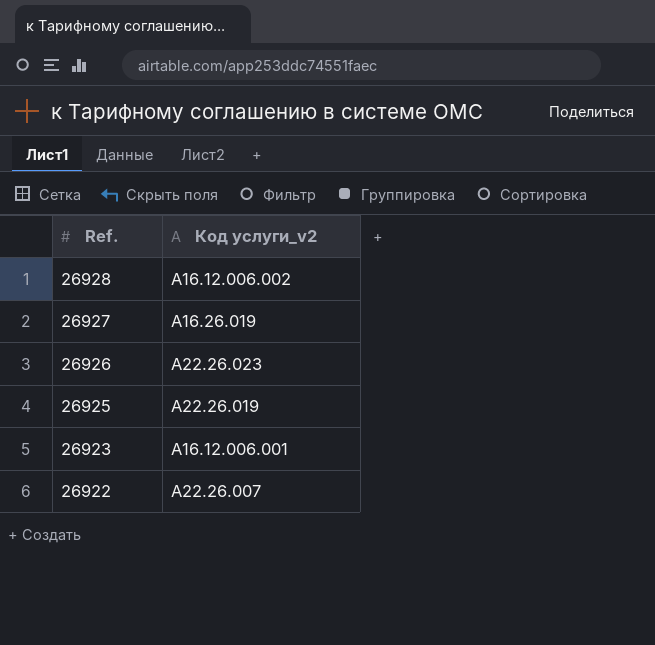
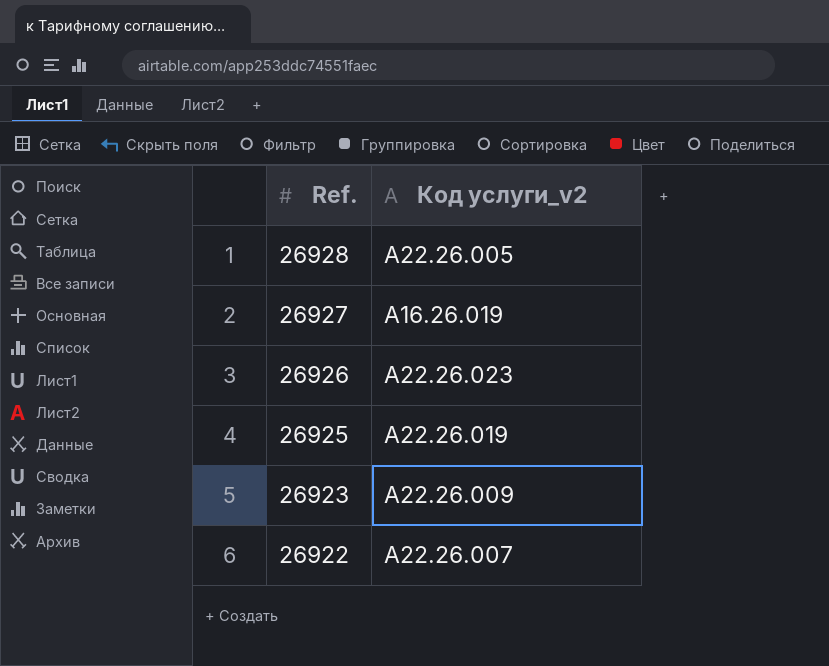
26928 | Код услуги_v2: A16.12.006.002 -> A22.26.005
26923 | Код услуги_v2: A16.12.006.001 -> A22.26.009

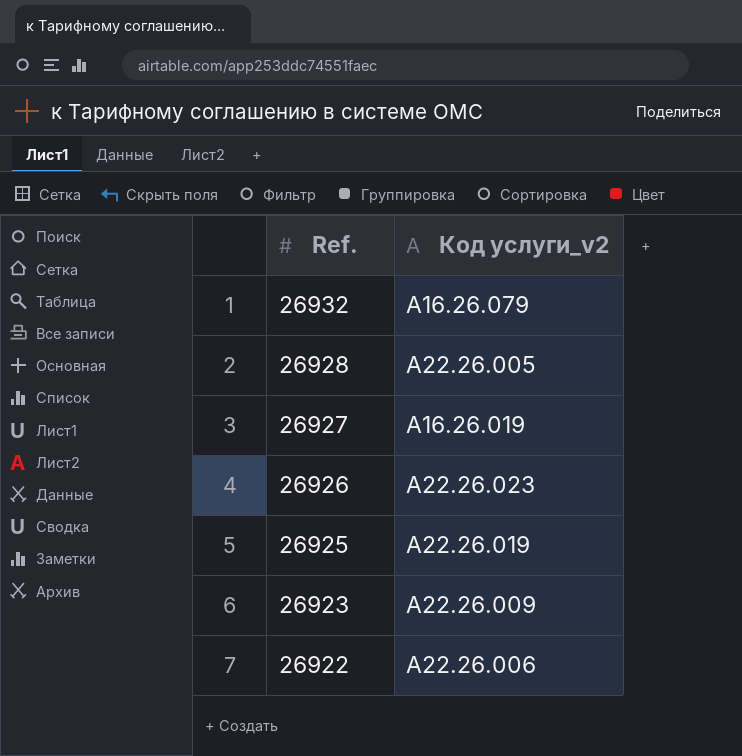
row 26932: none -> A16.26.079
26922 | Код услуги_v2: A22.26.007 -> A22.26.006

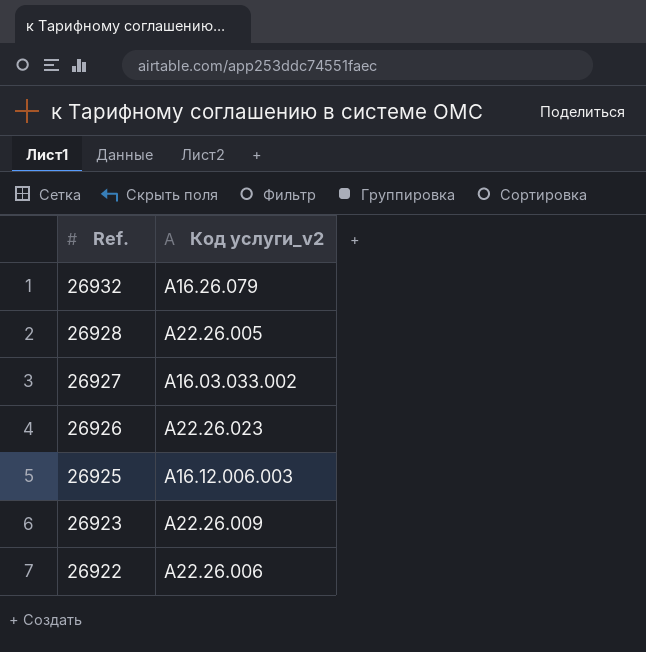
26927 | Код услуги_v2: A16.26.019 -> A16.03.033.002
26925 | Код услуги_v2: A22.26.019 -> A16.12.006.003

